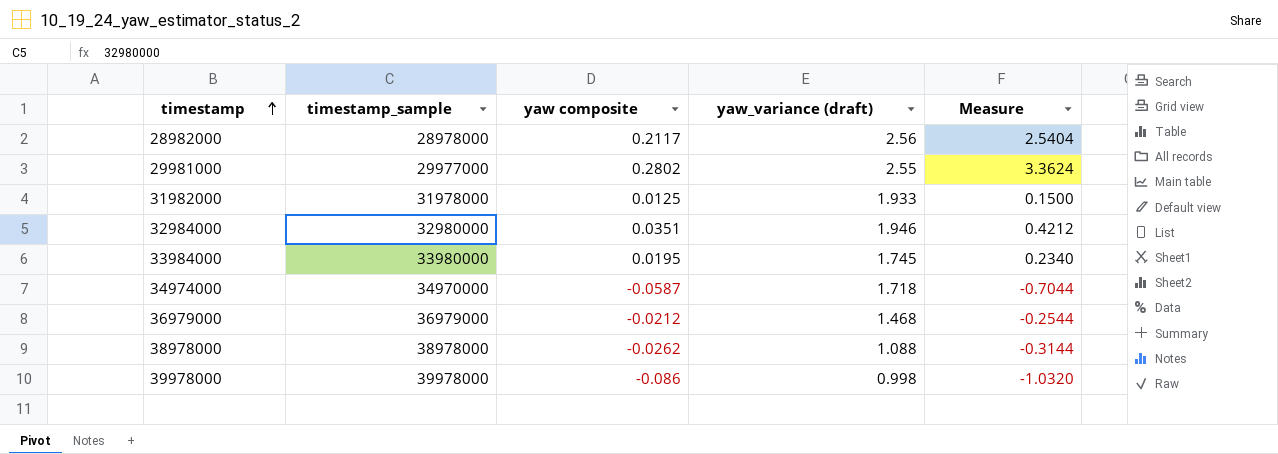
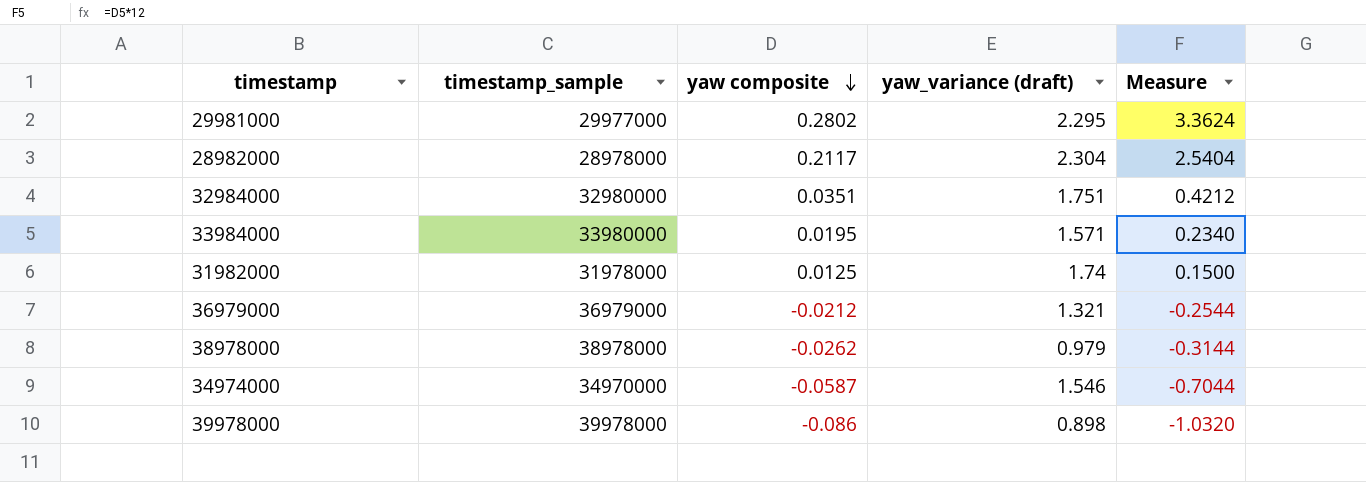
row order: timestamp ascending -> yaw composite descending
29981000 | yaw_variance (draft): 2.55 -> 2.295
28982000 | yaw_variance (draft): 2.56 -> 2.304
32984000 | yaw_variance (draft): 1.946 -> 1.751
33984000 | yaw_variance (draft): 1.745 -> 1.571
31982000 | yaw_variance (draft): 1.933 -> 1.74
36979000 | yaw_variance (draft): 1.468 -> 1.321
38978000 | yaw_variance (draft): 1.088 -> 0.979
34974000 | yaw_variance (draft): 1.718 -> 1.546
39978000 | yaw_variance (draft): 0.998 -> 0.898

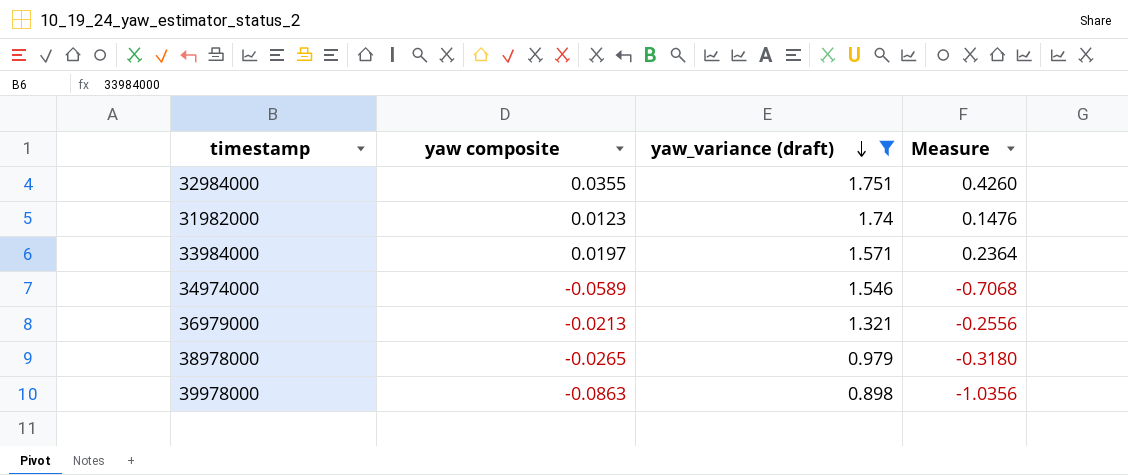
filter: none -> yaw_variance (draft) <= 1.751
row order: yaw composite descending -> yaw_variance (draft) descending
column timestamp_sample | position: 2 -> none
32984000 | yaw composite: 0.0351 -> 0.0355
32984000 | Measure: 0.4212 -> 0.4260
31982000 | yaw composite: 0.0125 -> 0.0123
31982000 | Measure: 0.1500 -> 0.1476
33984000 | yaw composite: 0.0195 -> 0.0197
33984000 | Measure: 0.2340 -> 0.2364
34974000 | yaw composite: -0.0587 -> -0.0589
34974000 | Measure: -0.7044 -> -0.7068
36979000 | yaw composite: -0.0212 -> -0.0213
36979000 | Measure: -0.2544 -> -0.2556
38978000 | yaw composite: -0.0262 -> -0.0265
38978000 | Measure: -0.3144 -> -0.3180
39978000 | yaw composite: -0.086 -> -0.0863
39978000 | Measure: -1.0320 -> -1.0356

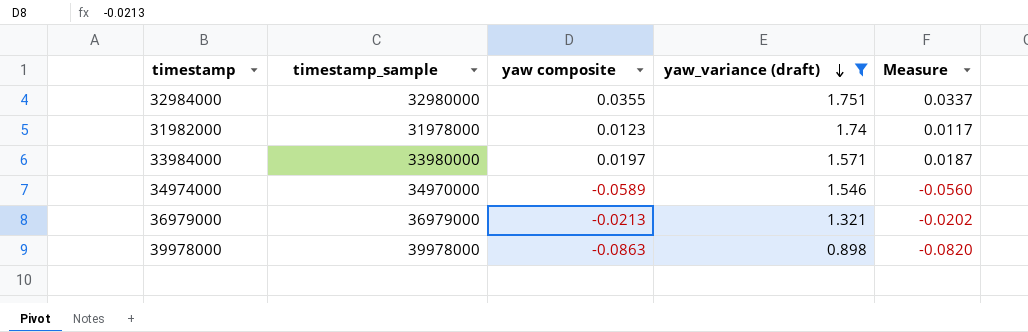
column timestamp_sample | position: none -> 2
column Measure | formula: [yaw composite] * 12 -> [yaw composite] * 0.95
row 38978000: -0.0265 | 0.979 | -0.3180 -> none

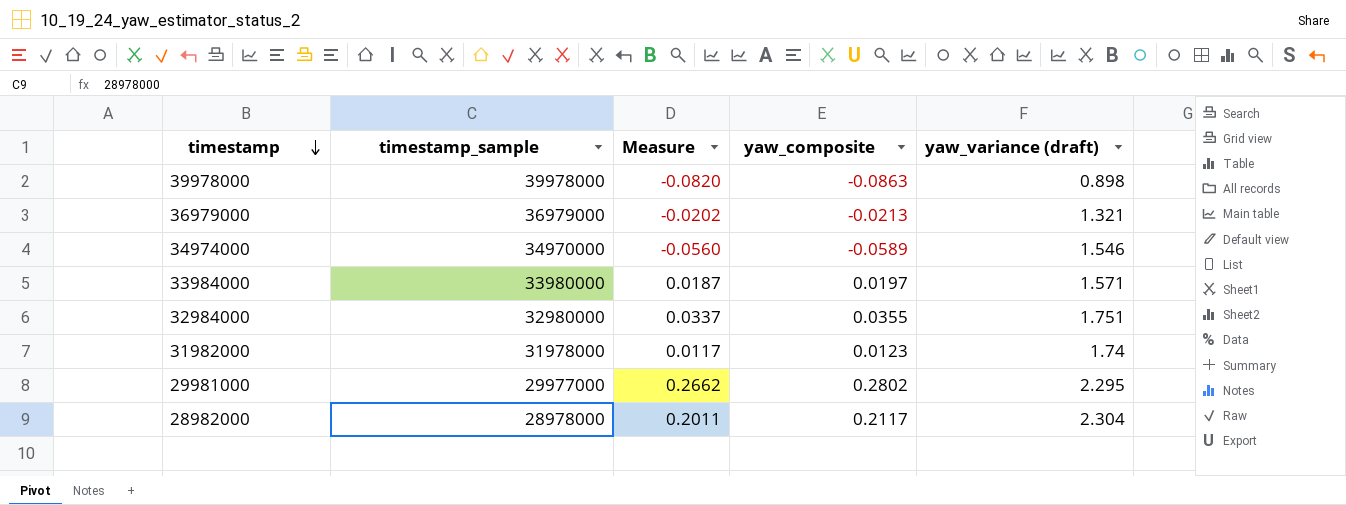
filter: yaw_variance (draft) <= 1.751 -> none
row order: yaw_variance (draft) descending -> timestamp descending
column Measure | position: 5 -> 3
column name: yaw composite -> yaw_composite

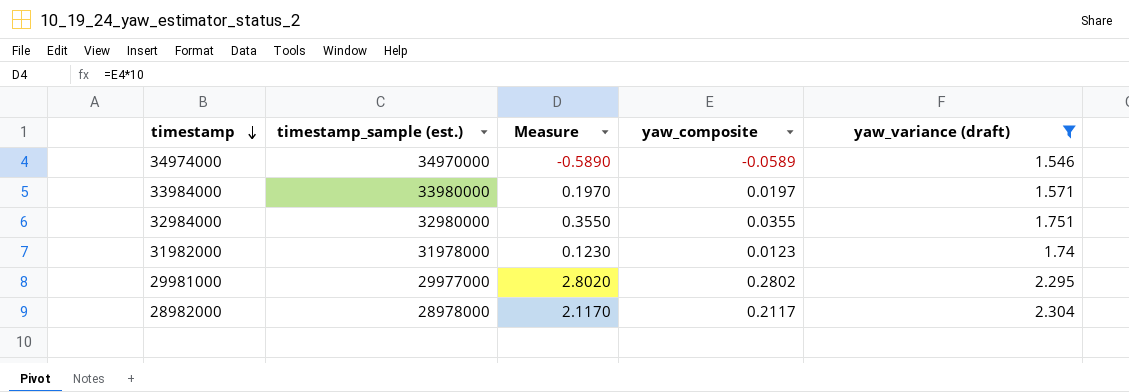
filter: none -> yaw_variance (draft) >= 1.546
column name: timestamp_sample -> timestamp_sample (est.)
column Measure | formula: [yaw_composite] * 0.95 -> [yaw_composite] * 10

